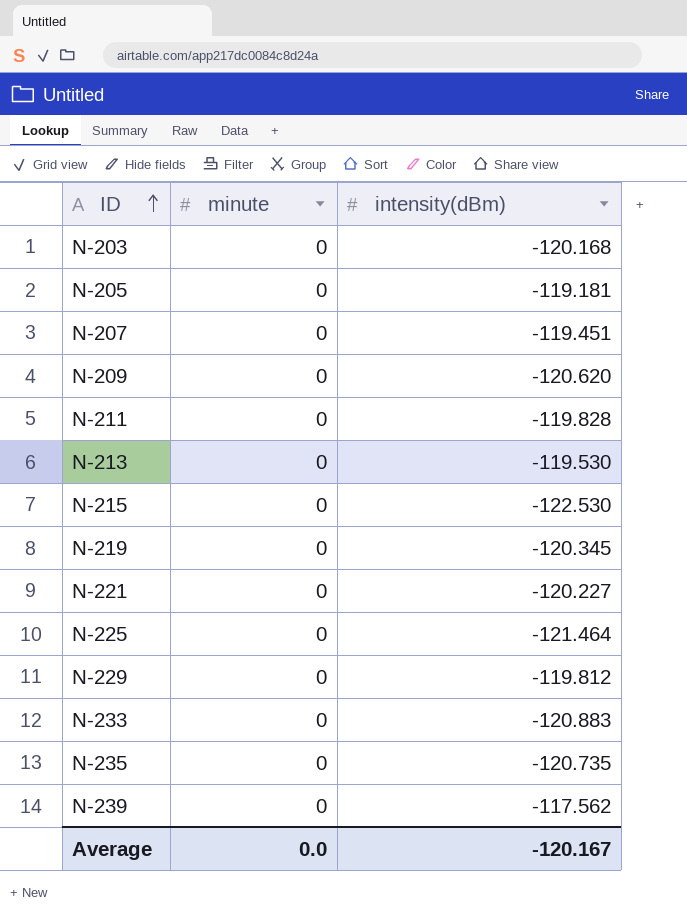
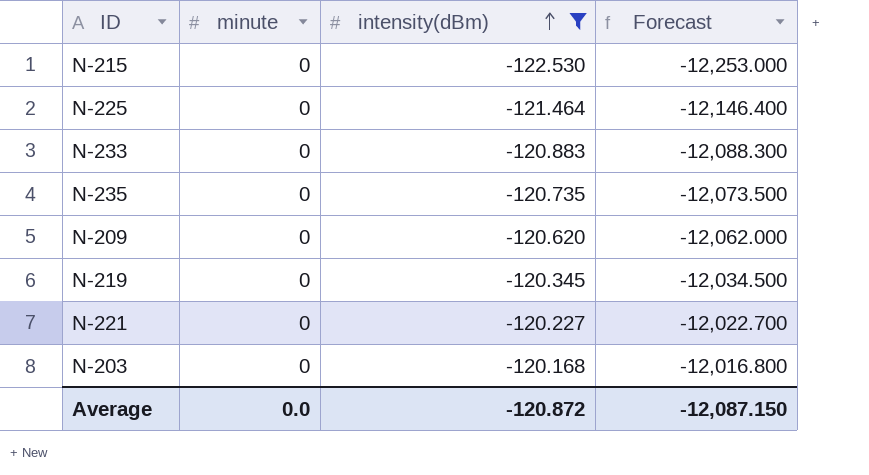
filter: none -> intensity(dBm) <= -120.168
row order: ID ascending -> intensity(dBm) ascending
column Forecast | formula: none -> [intensity(dBm)] * 100
Average | intensity(dBm): -120.167 -> -120.872

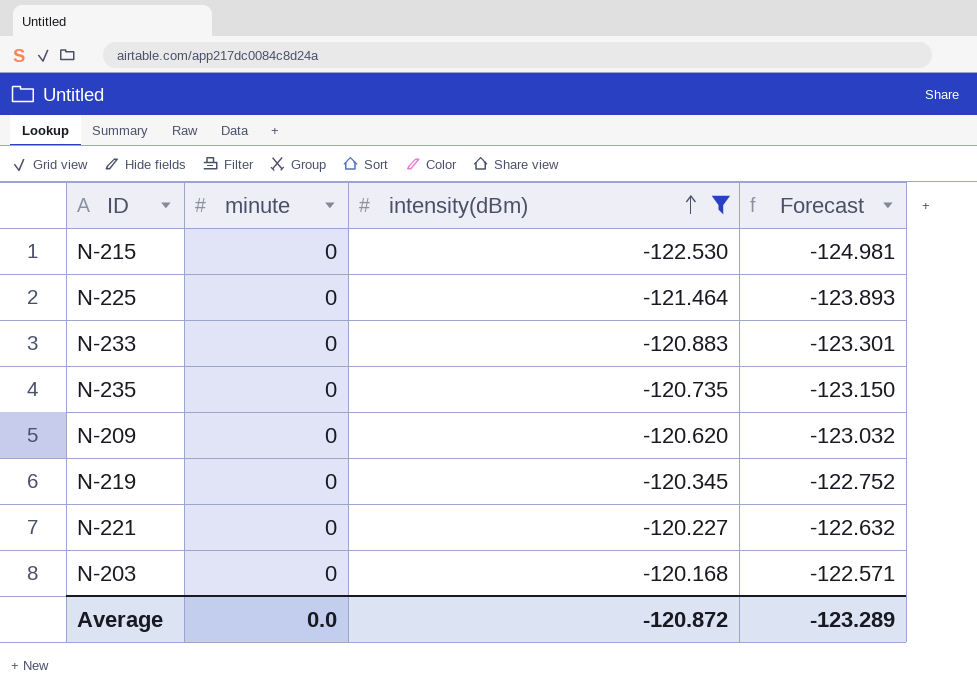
column Forecast | formula: [intensity(dBm)] * 100 -> [intensity(dBm)] * 1.02
Average | Forecast: -12,087.150 -> -123.289

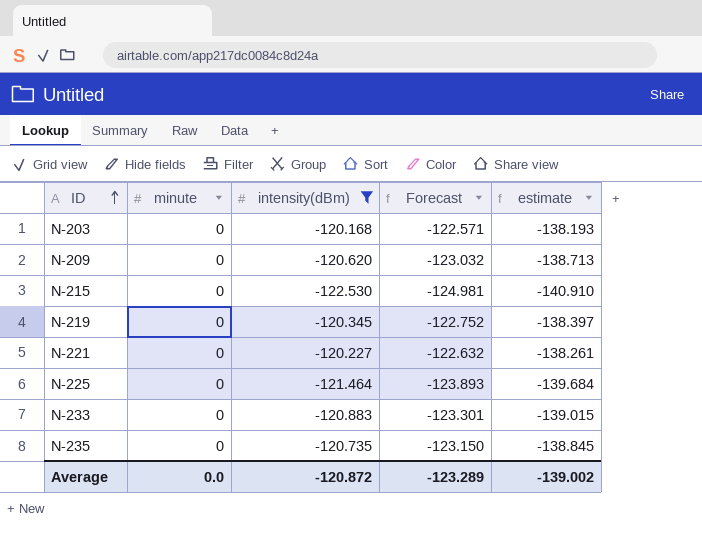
row order: intensity(dBm) ascending -> ID ascending
column estimate | formula: none -> [intensity(dBm)] * 1.15

